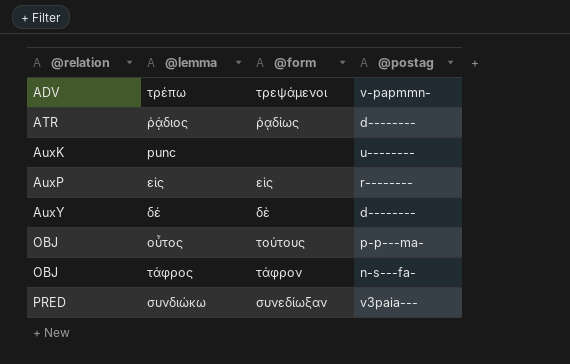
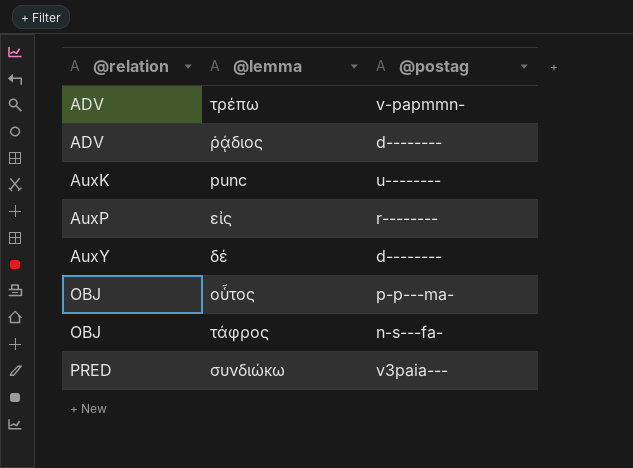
column @form | position: 3 -> none
ῥᾴδιος | @relation: ATR -> ADV

